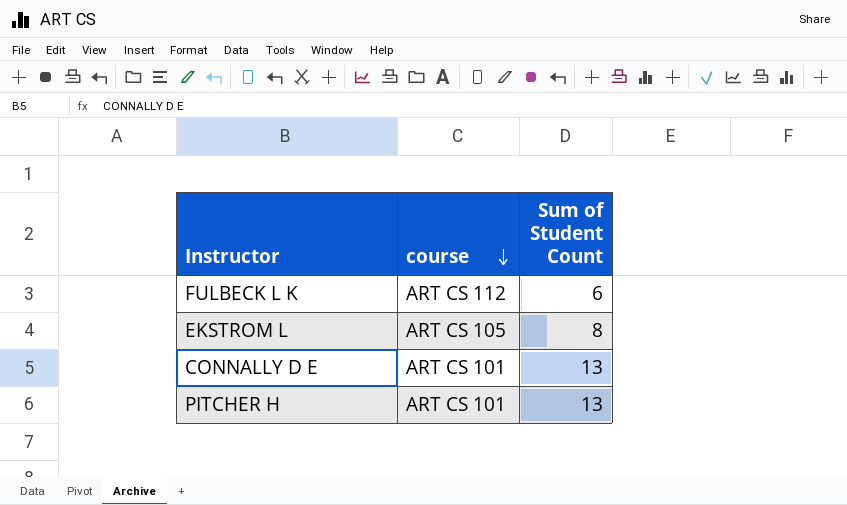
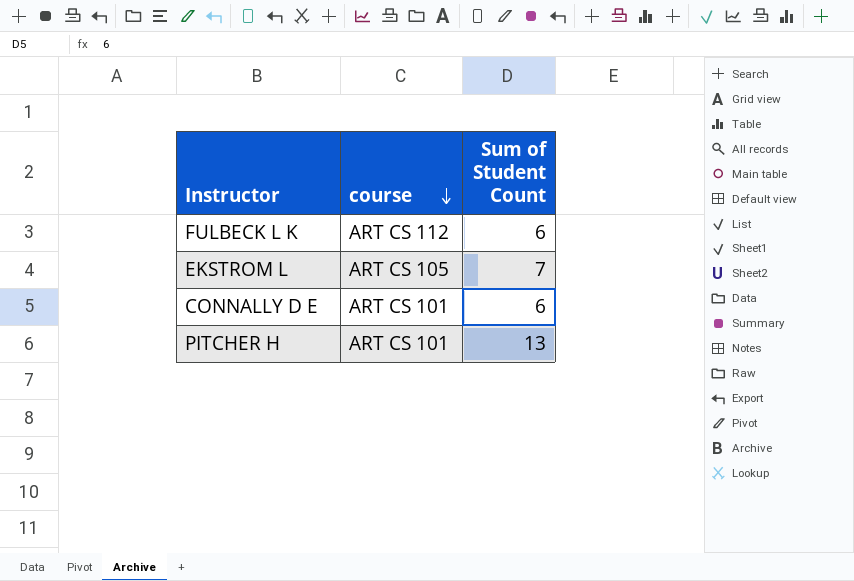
EKSTROM L | Sum of Student Count: 8 -> 7
CONNALLY D E | Sum of Student Count: 13 -> 6

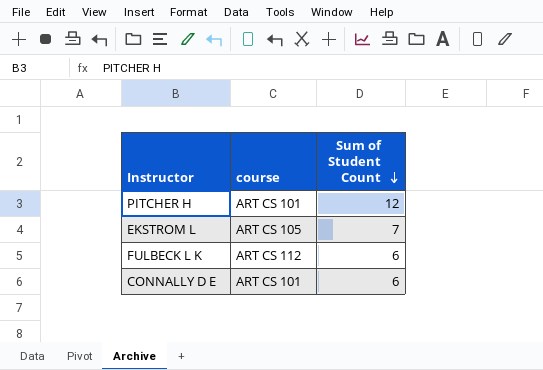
row order: course descending -> Sum of Student Count descending
PITCHER H | Sum of Student Count: 13 -> 12

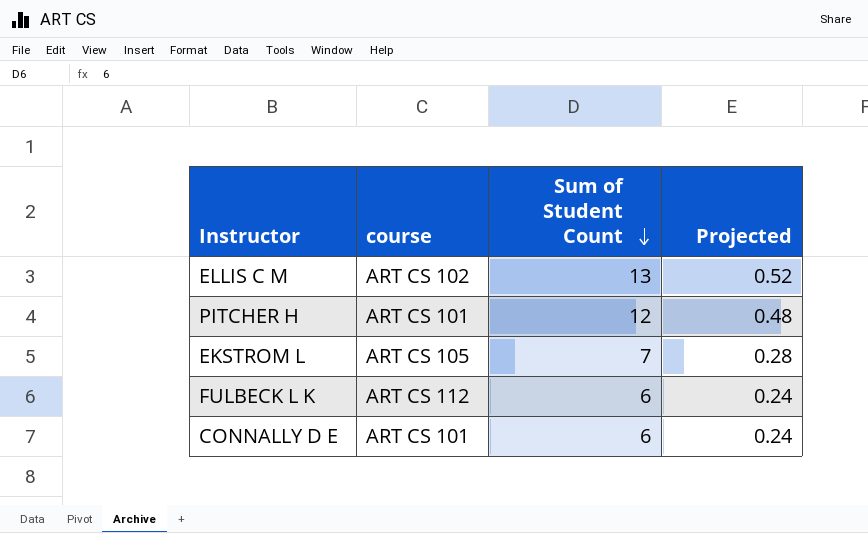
column Projected | formula: none -> [Sum of Student Count] * 0.04
row ELLIS C M: none -> ART CS 102 | 13 | 0.52

